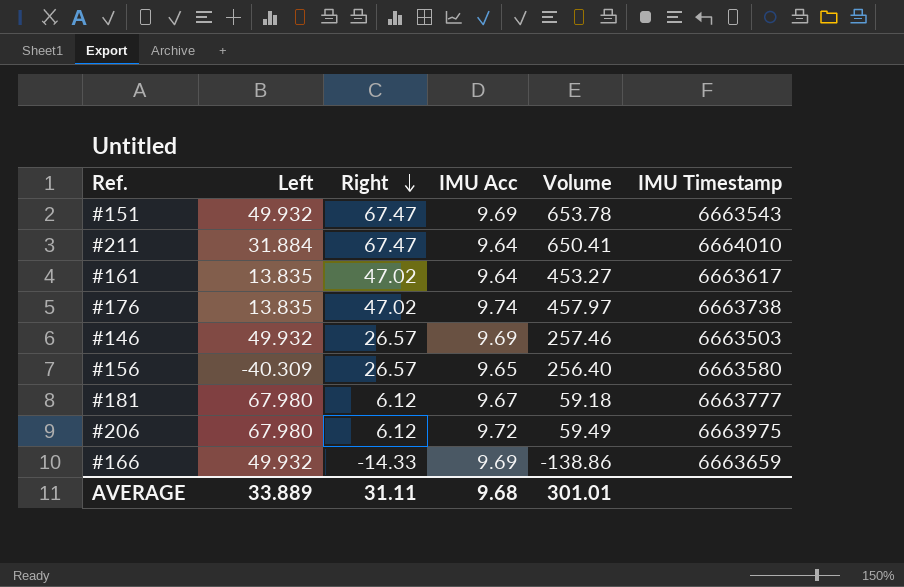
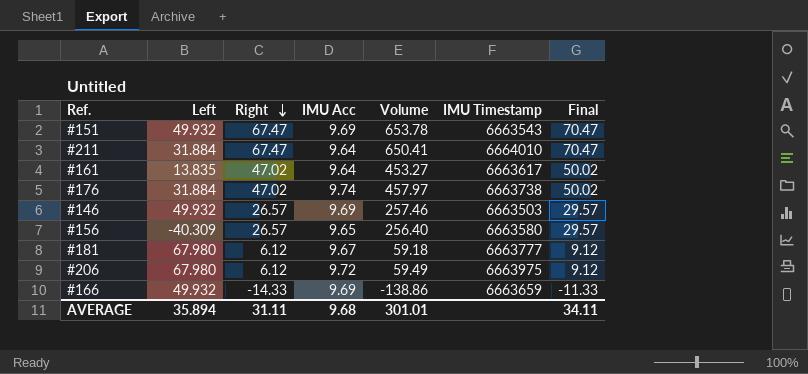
column Final | formula: none -> [Right] + 3
#176 | Left: 13.835 -> 31.884
AVERAGE | Left: 33.889 -> 35.894

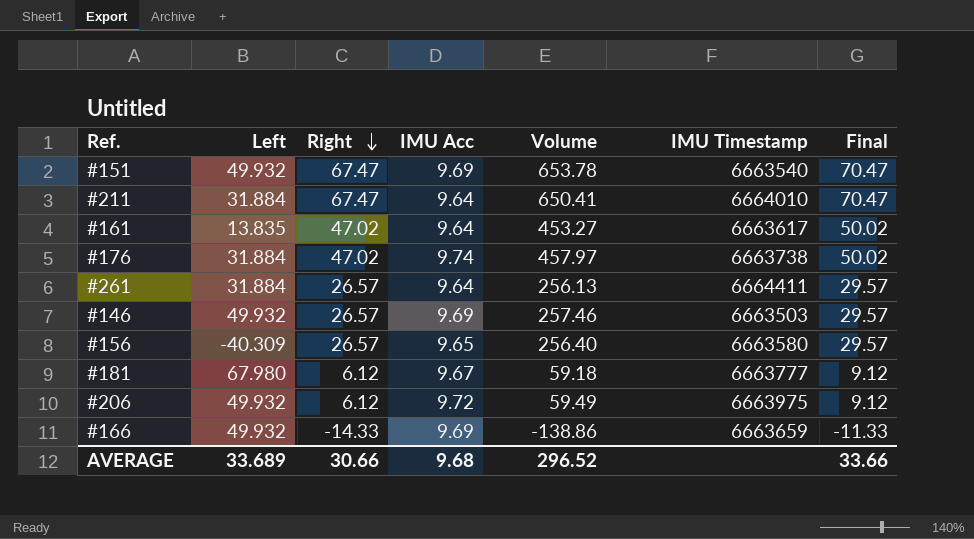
#151 | IMU Timestamp: 6663543 -> 6663540
row #261: none -> 31.884 | 26.57 | 9.64 | 256.13 | 6664411 | 29.57
#206 | Left: 67.980 -> 49.932
AVERAGE | Left: 35.894 -> 33.689
AVERAGE | Right: 31.11 -> 30.66
AVERAGE | Volume: 301.01 -> 296.52
AVERAGE | Final: 34.11 -> 33.66

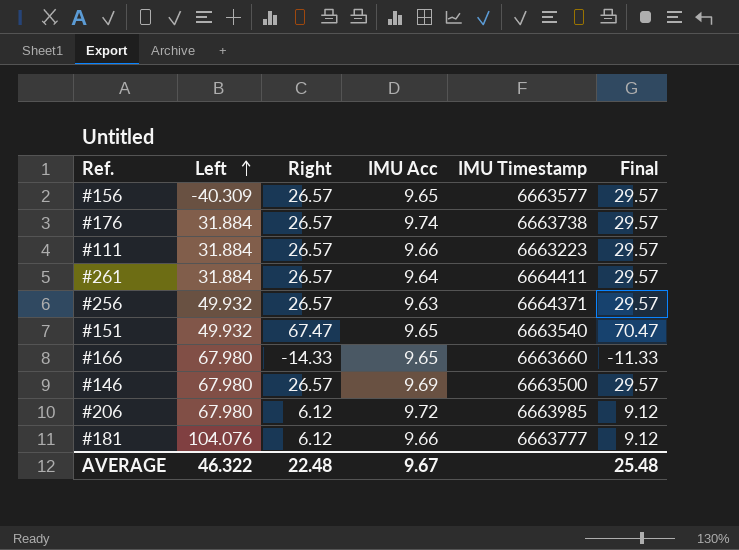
row order: Right descending -> Left ascending
column Volume | formula: [Right] * [IMU Acc] -> none
row #211: 31.884 | 67.47 | 9.64 | 650.41 | 6664010 | 70.47 -> none
row #161: 13.835 | 47.02 | 9.64 | 453.27 | 6663617 | 50.02 -> none
#156 | IMU Timestamp: 6663580 -> 6663577
#176 | Right: 47.02 -> 26.57
#176 | Final: 50.02 -> 29.57
row #111: none -> 31.884 | 26.57 | 9.66 | 6663223 | 29.57
row #256: none -> 49.932 | 26.57 | 9.63 | 6664371 | 29.57
#151 | IMU Acc: 9.69 -> 9.65
#166 | Left: 49.932 -> 67.980
#166 | IMU Acc: 9.69 -> 9.65
#166 | IMU Timestamp: 6663659 -> 6663660
#146 | Left: 49.932 -> 67.980
#146 | IMU Timestamp: 6663503 -> 6663500
#206 | Left: 49.932 -> 67.980
#206 | IMU Timestamp: 6663975 -> 6663985
#181 | Left: 67.980 -> 104.076
#181 | IMU Acc: 9.67 -> 9.66
AVERAGE | Left: 33.689 -> 46.322
AVERAGE | Right: 30.66 -> 22.48
AVERAGE | IMU Acc: 9.68 -> 9.67
AVERAGE | Final: 33.66 -> 25.48

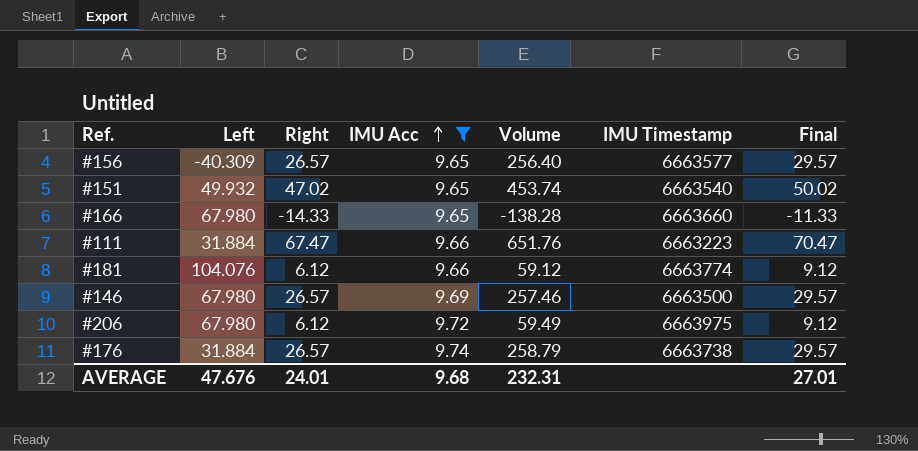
filter: none -> IMU Acc >= 9.65
row order: Left ascending -> IMU Acc ascending
column Volume | formula: none -> [Right] * [IMU Acc]
#151 | Right: 67.47 -> 47.02
#151 | Final: 70.47 -> 50.02
#111 | Right: 26.57 -> 67.47
#111 | Final: 29.57 -> 70.47
#181 | IMU Timestamp: 6663777 -> 6663774
#206 | IMU Timestamp: 6663985 -> 6663975
AVERAGE | Left: 46.322 -> 47.676
AVERAGE | Right: 22.48 -> 24.01
AVERAGE | IMU Acc: 9.67 -> 9.68
AVERAGE | Final: 25.48 -> 27.01

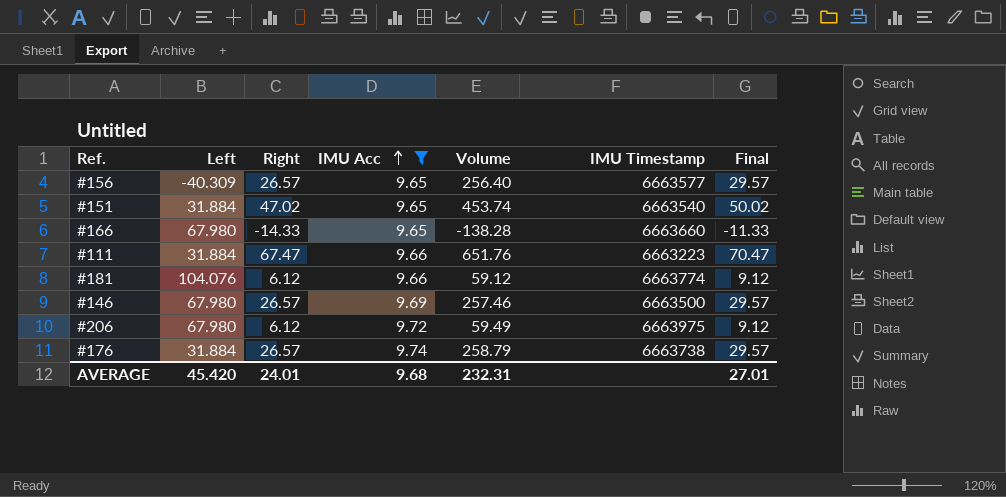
#151 | Left: 49.932 -> 31.884
AVERAGE | Left: 47.676 -> 45.420

